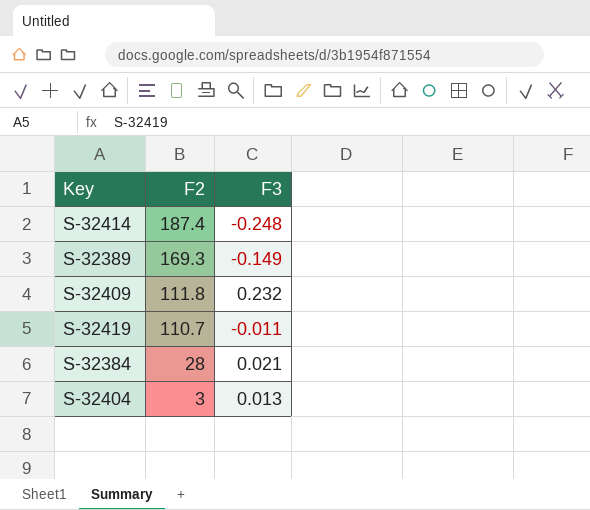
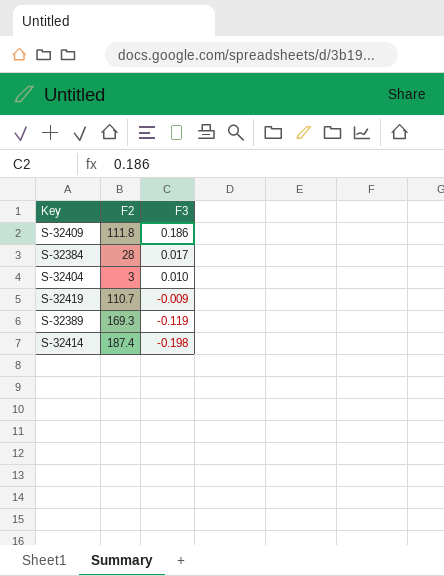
row order: F2 descending -> F3 descending
S-32409 | F3: 0.232 -> 0.186
S-32384 | F3: 0.021 -> 0.017
S-32404 | F3: 0.013 -> 0.010
S-32419 | F3: -0.011 -> -0.009
S-32389 | F3: -0.149 -> -0.119
S-32414 | F3: -0.248 -> -0.198

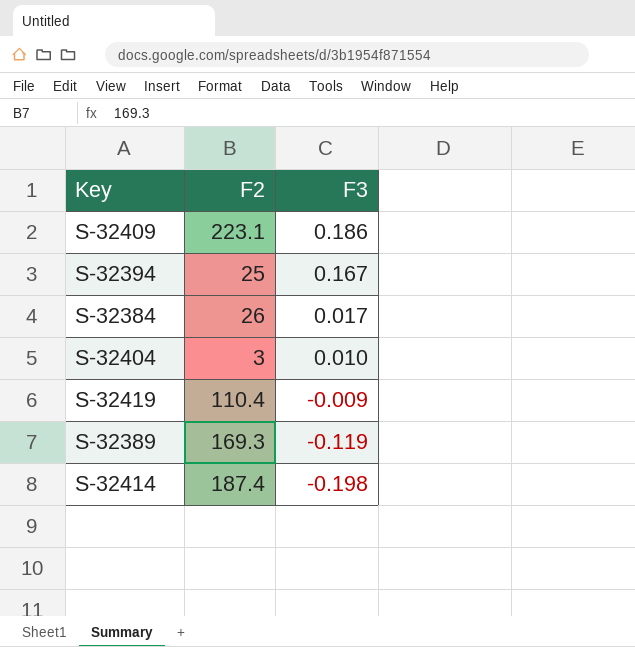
S-32409 | F2: 111.8 -> 223.1
row S-32394: none -> 25 | 0.167
S-32384 | F2: 28 -> 26
S-32419 | F2: 110.7 -> 110.4

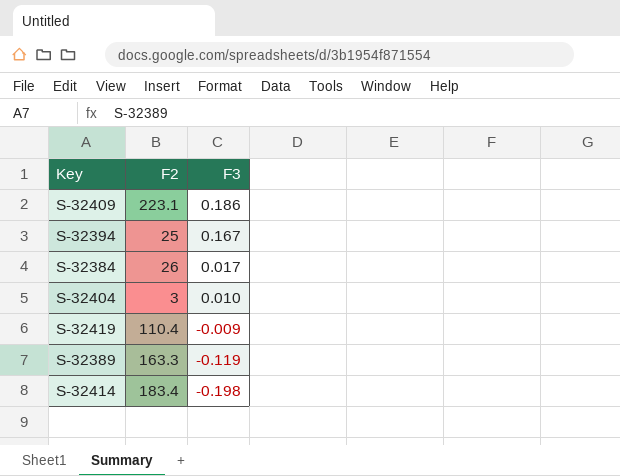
S-32389 | F2: 169.3 -> 163.3
S-32414 | F2: 187.4 -> 183.4

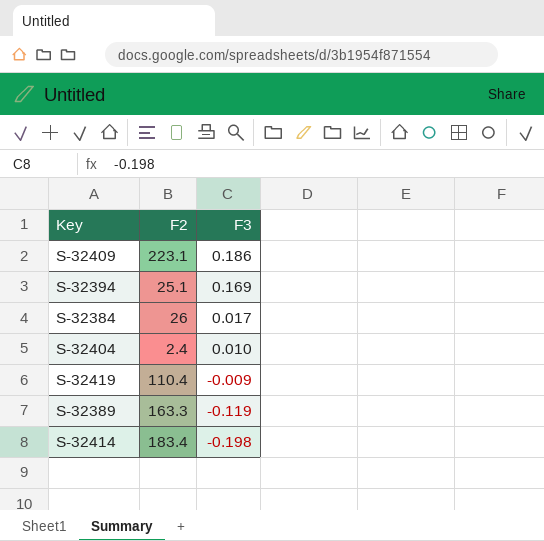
S-32394 | F2: 25 -> 25.1
S-32394 | F3: 0.167 -> 0.169
S-32404 | F2: 3 -> 2.4

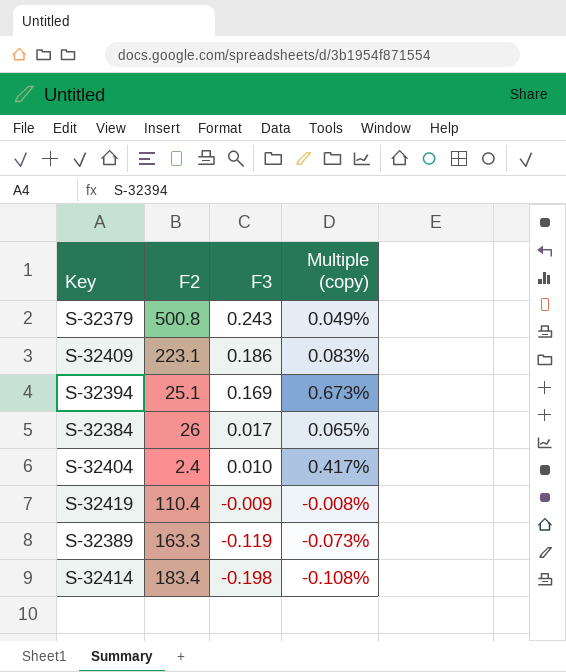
column Multiple (copy) | formula: none -> [F3] / [F2]
row S-32379: none -> 500.8 | 0.243 | 0.049%

